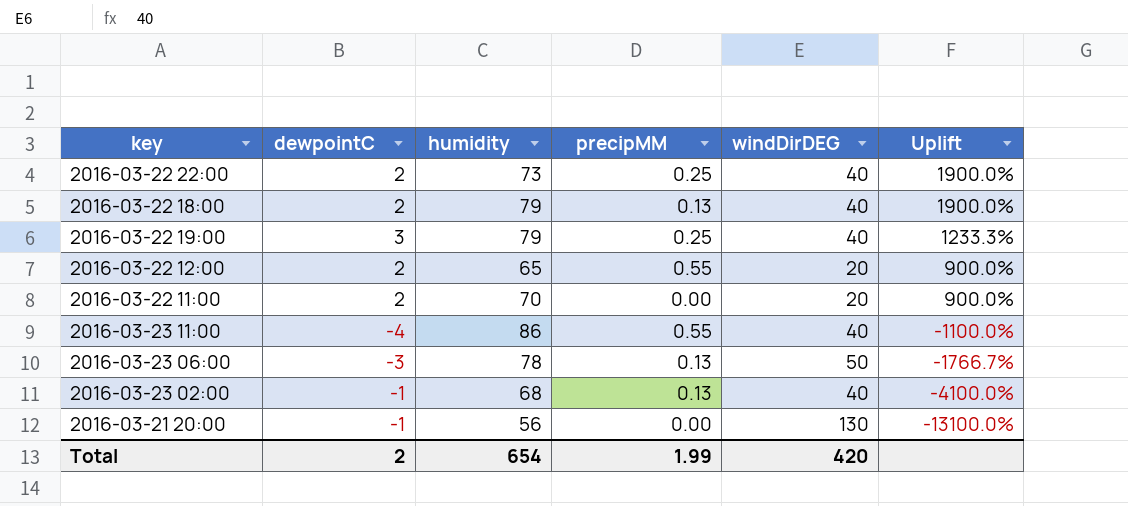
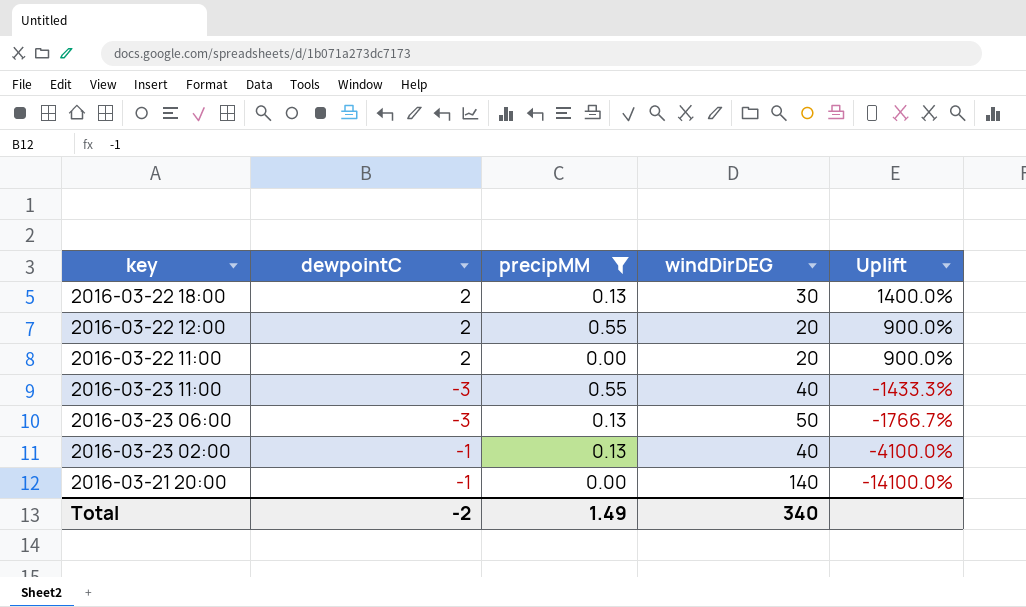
filter: none -> precipMM != 0.25
column humidity | position: 3 -> none
2016-03-22 18:00 | windDirDEG: 40 -> 30
2016-03-22 18:00 | Uplift: 1900.0% -> 1400.0%
2016-03-23 11:00 | dewpointC: -4 -> -3
2016-03-23 11:00 | Uplift: -1100.0% -> -1433.3%
2016-03-21 20:00 | windDirDEG: 130 -> 140
2016-03-21 20:00 | Uplift: -13100.0% -> -14100.0%
Total | dewpointC: 2 -> -2
Total | precipMM: 1.99 -> 1.49
Total | windDirDEG: 420 -> 340

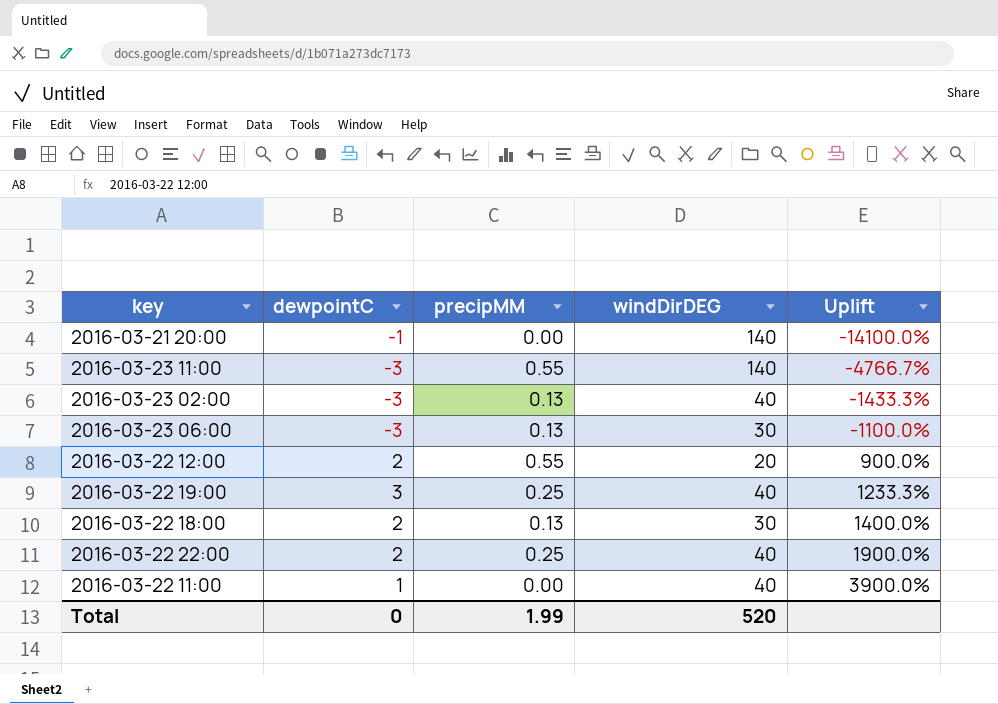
filter: precipMM != 0.25 -> none
row order: Uplift descending -> Uplift ascending
2016-03-23 11:00 | windDirDEG: 40 -> 140
2016-03-23 11:00 | Uplift: -1433.3% -> -4766.7%
2016-03-23 02:00 | dewpointC: -1 -> -3
2016-03-23 02:00 | Uplift: -4100.0% -> -1433.3%
2016-03-23 06:00 | windDirDEG: 50 -> 30
2016-03-23 06:00 | Uplift: -1766.7% -> -1100.0%
2016-03-22 11:00 | dewpointC: 2 -> 1
2016-03-22 11:00 | windDirDEG: 20 -> 40
2016-03-22 11:00 | Uplift: 900.0% -> 3900.0%
Total | dewpointC: -2 -> 0
Total | precipMM: 1.49 -> 1.99
Total | windDirDEG: 340 -> 520

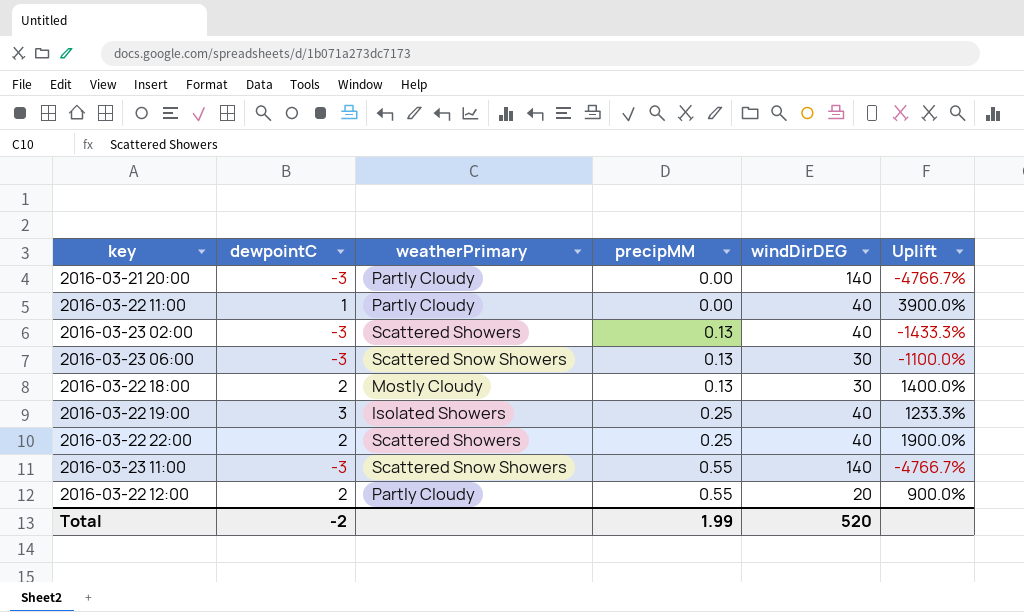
row order: Uplift ascending -> precipMM ascending
column weatherPrimary | position: none -> 3
2016-03-21 20:00 | dewpointC: -1 -> -3
2016-03-21 20:00 | Uplift: -14100.0% -> -4766.7%
Total | dewpointC: 0 -> -2

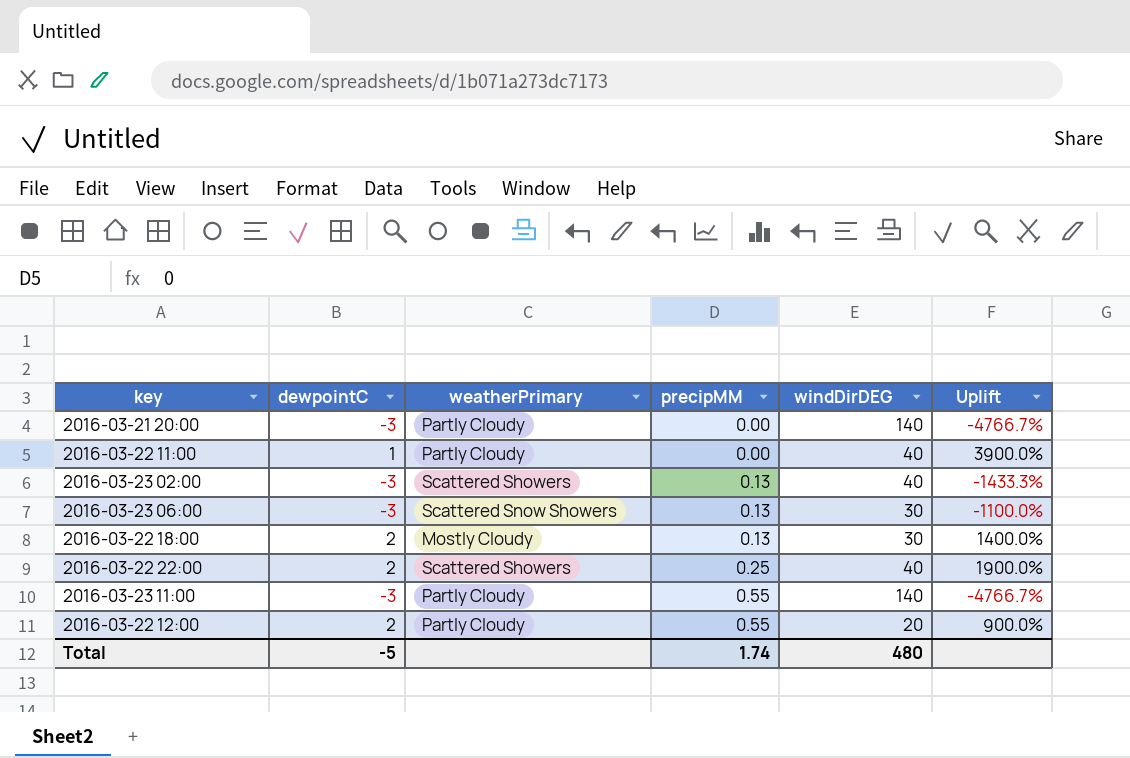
row 2016-03-22 19:00: 3 | Isolated Showers | 0.25 | 40 | 1233.3% -> none
2016-03-23 11:00 | weatherPrimary: Scattered Snow Showers -> Partly Cloudy
Total | dewpointC: -2 -> -5
Total | precipMM: 1.99 -> 1.74
Total | windDirDEG: 520 -> 480

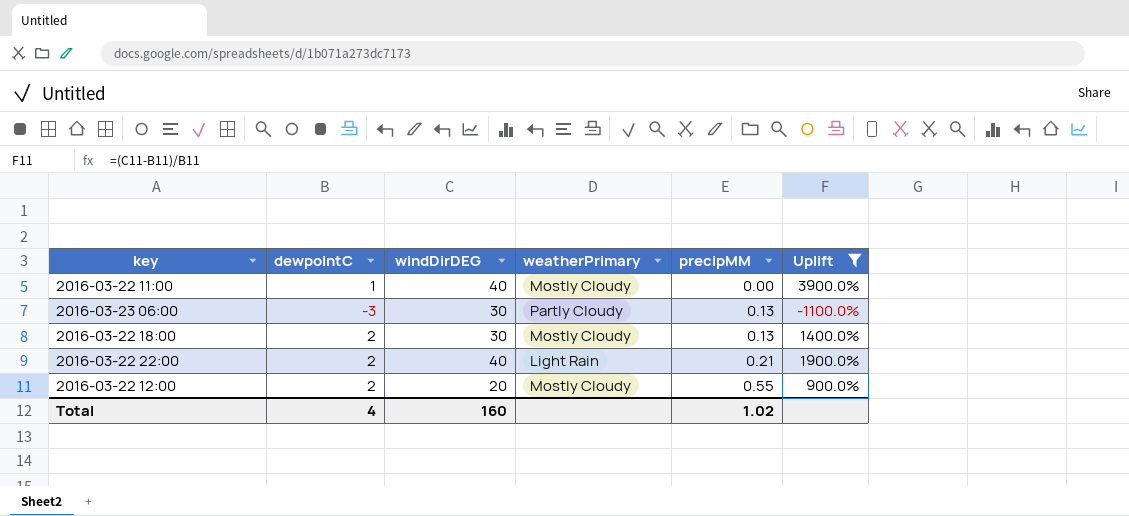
filter: none -> Uplift >= -1100.0%
column windDirDEG | position: 5 -> 3
2016-03-22 11:00 | weatherPrimary: Partly Cloudy -> Mostly Cloudy
2016-03-23 06:00 | weatherPrimary: Scattered Snow Showers -> Partly Cloudy
2016-03-22 22:00 | weatherPrimary: Scattered Showers -> Light Rain
2016-03-22 22:00 | precipMM: 0.25 -> 0.21
2016-03-22 12:00 | weatherPrimary: Partly Cloudy -> Mostly Cloudy
Total | dewpointC: -5 -> 4
Total | windDirDEG: 480 -> 160
Total | precipMM: 1.74 -> 1.02

